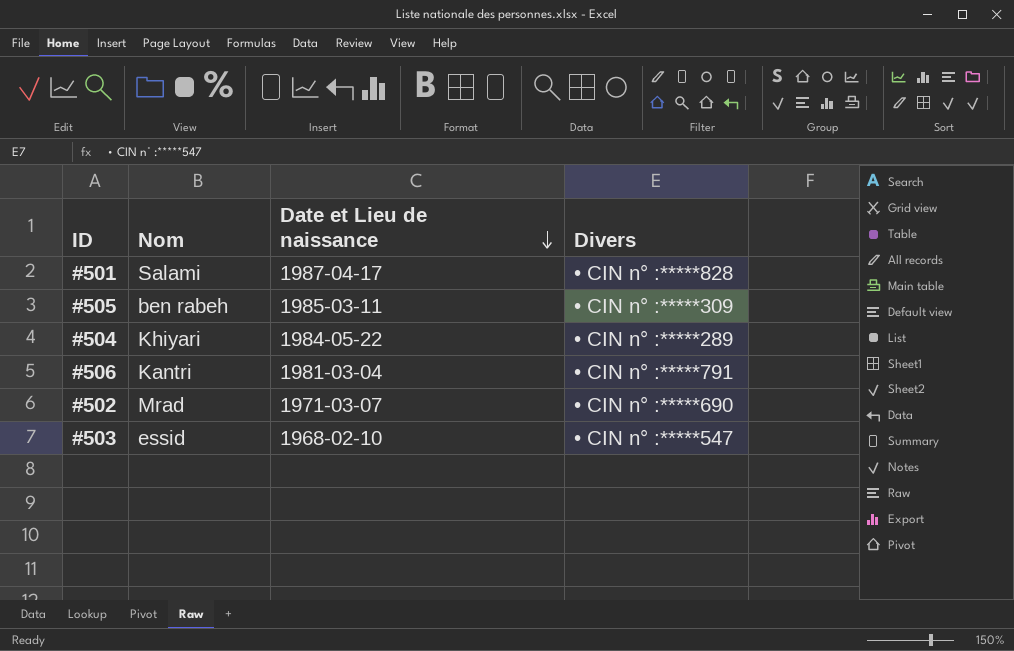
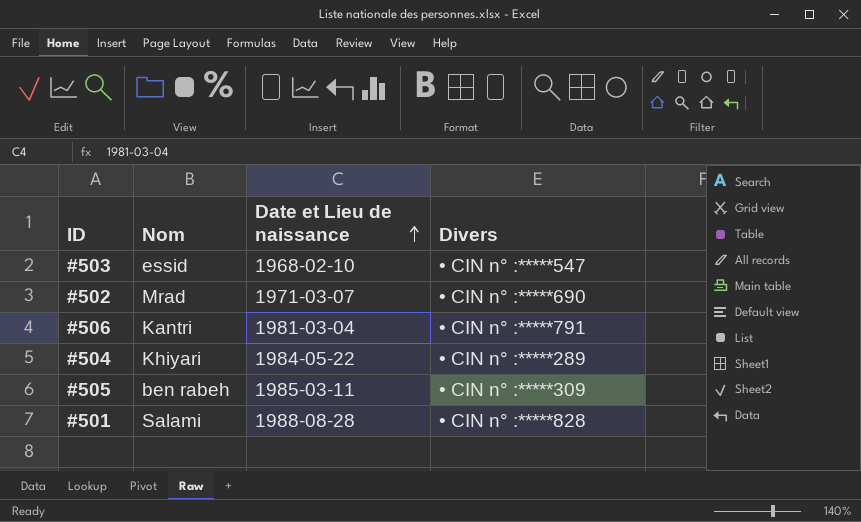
row order: Date et Lieu de naissance descending -> Date et Lieu de naissance ascending
#501 | Date et Lieu de naissance: 1987-04-17 -> 1988-08-28

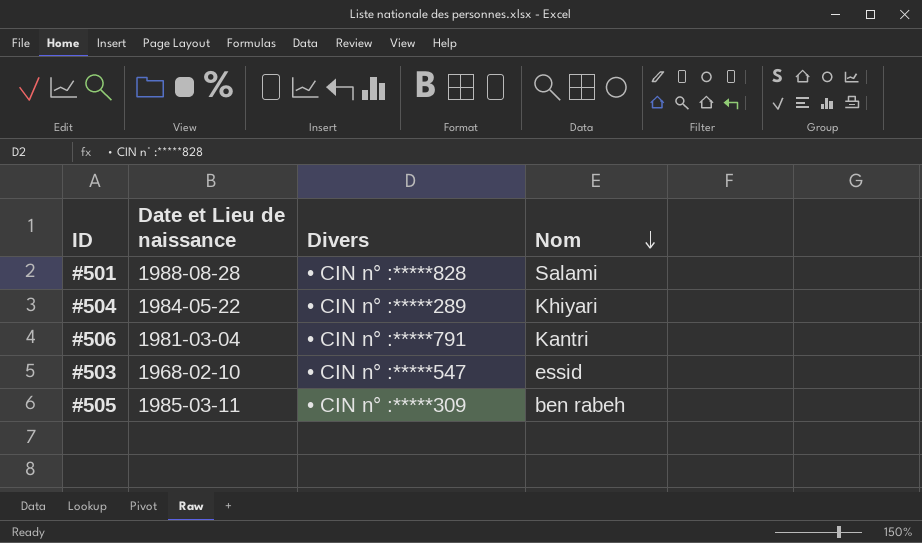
row order: Date et Lieu de naissance ascending -> Nom descending
column Nom | position: 2 -> 4
row #502: Mrad | 1971-03-07 | • CIN n° :*****690 -> none

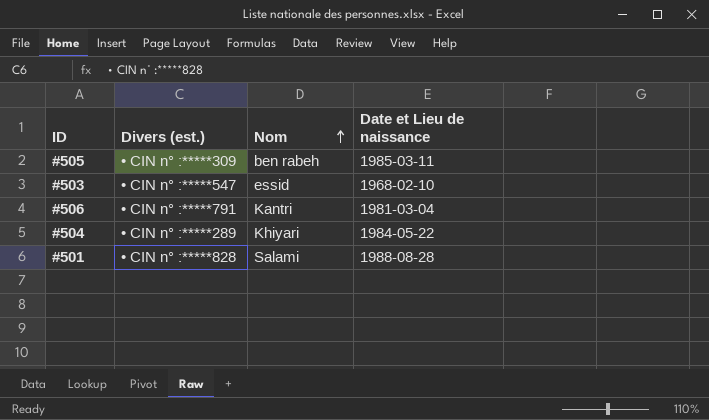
row order: Nom descending -> Nom ascending
column name: Divers -> Divers (est.)
column Date et Lieu de naissance | position: 2 -> 4

